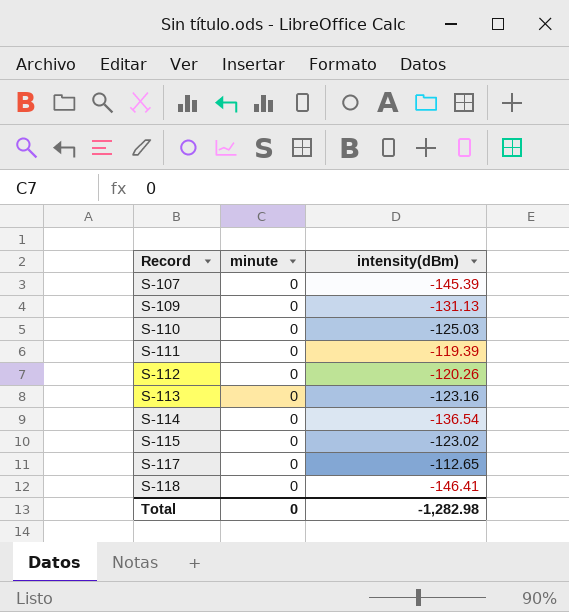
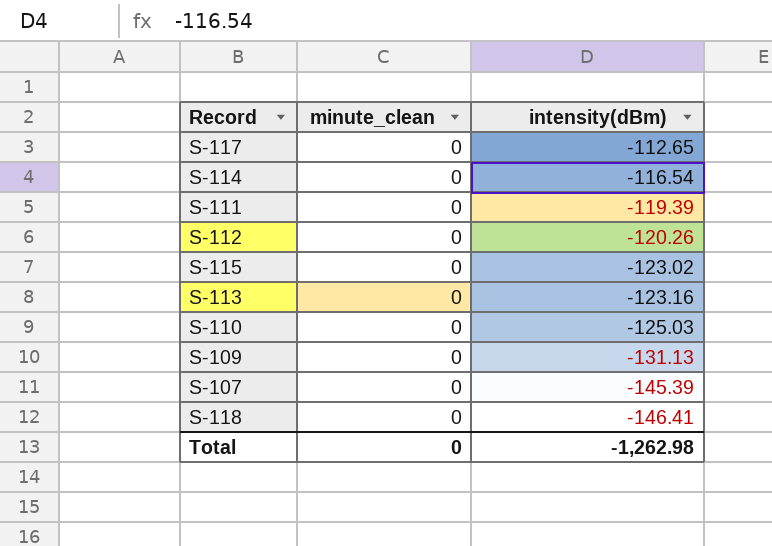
row order: Record ascending -> intensity(dBm) descending
column name: minute -> minute_clean
S-114 | intensity(dBm): -136.54 -> -116.54
Total | intensity(dBm): -1,282.98 -> -1,262.98

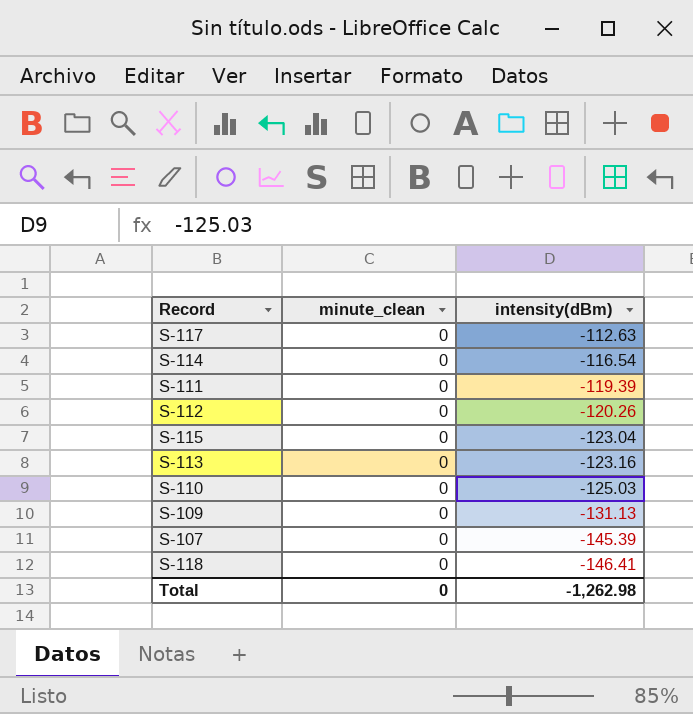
S-117 | intensity(dBm): -112.65 -> -112.63
S-115 | intensity(dBm): -123.02 -> -123.04

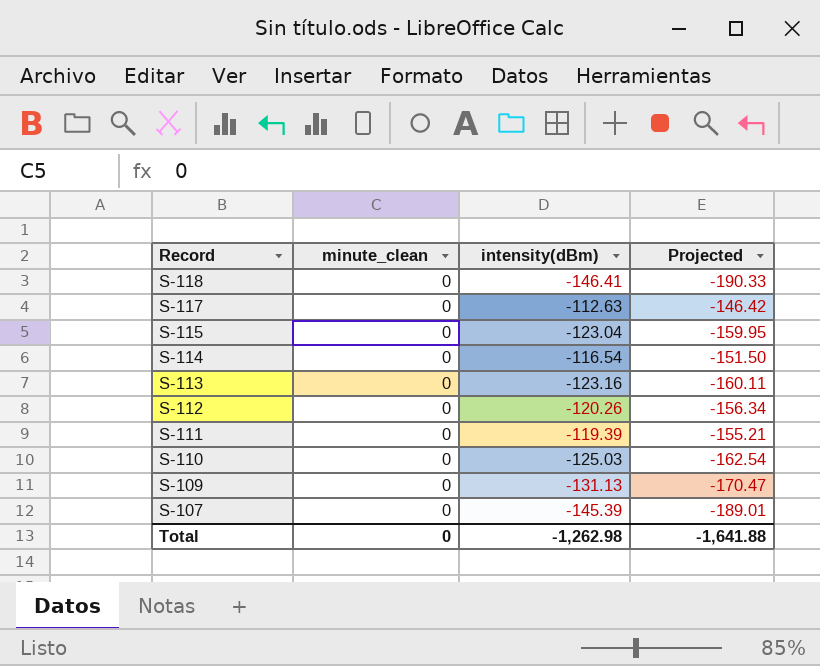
row order: intensity(dBm) descending -> Record descending
column Projected | formula: none -> [intensity(dBm)] * 1.3

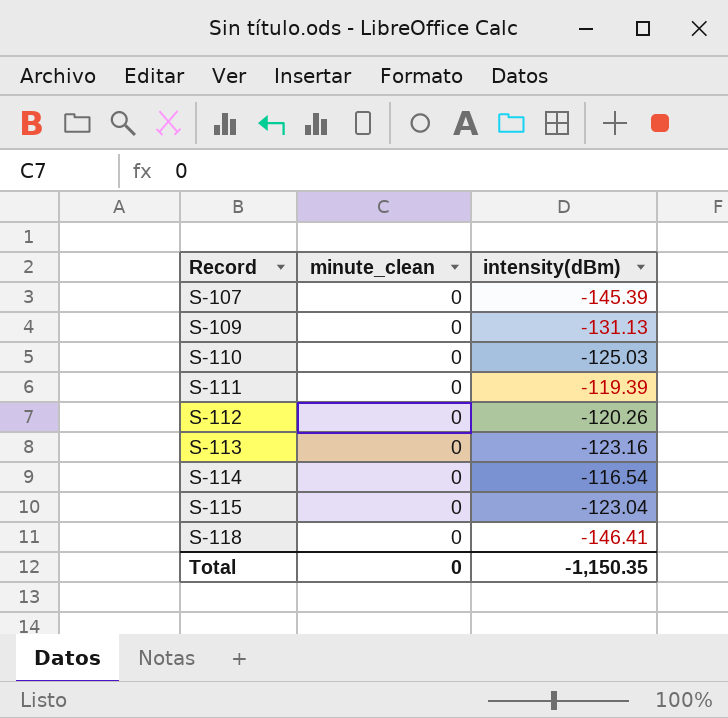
row order: Record descending -> Record ascending
column Projected | formula: [intensity(dBm)] * 1.3 -> none
row S-117: 0 | -112.63 | -146.42 -> none
Total | intensity(dBm): -1,262.98 -> -1,150.35

